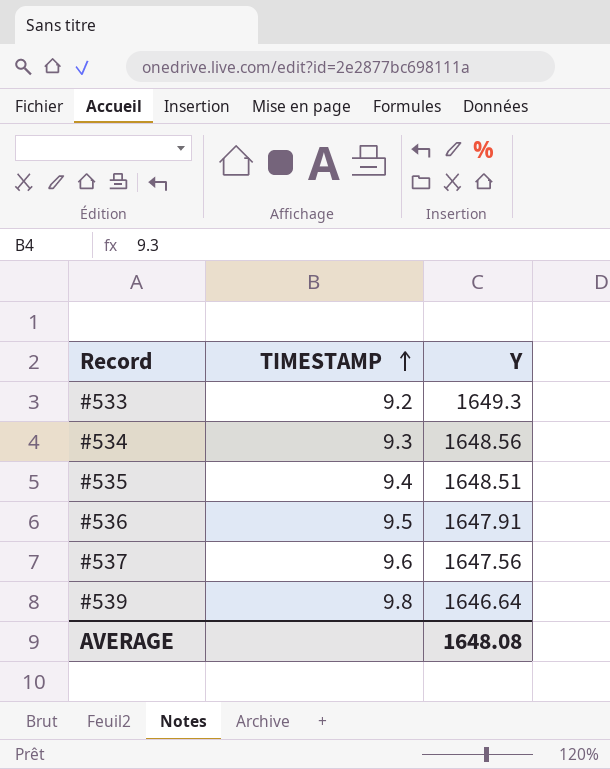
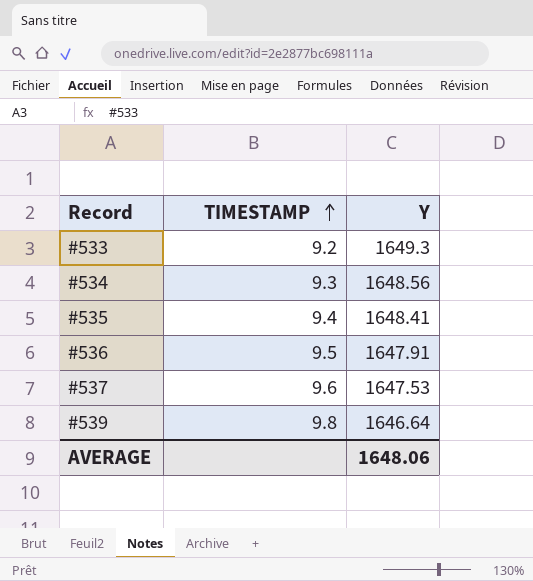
#535 | Y: 1648.51 -> 1648.41
#537 | Y: 1647.56 -> 1647.53
AVERAGE | Y: 1648.08 -> 1648.06

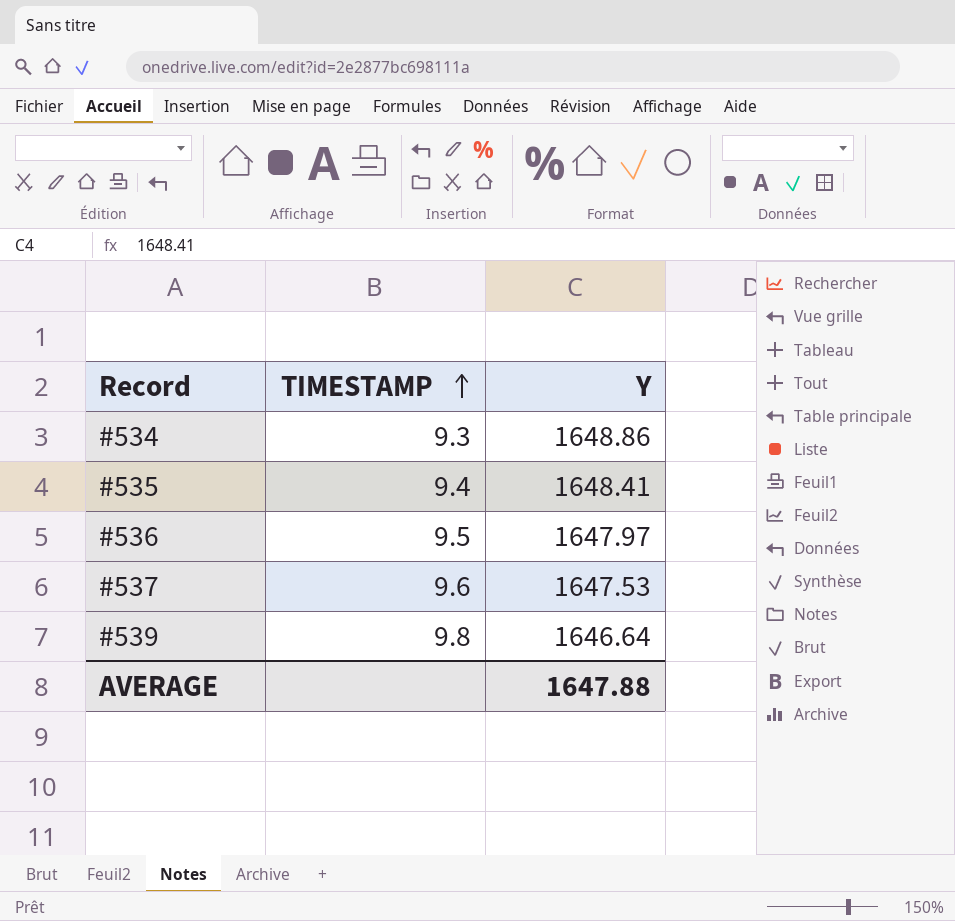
row #533: 9.2 | 1649.3 -> none
#534 | Y: 1648.56 -> 1648.86
#536 | Y: 1647.91 -> 1647.97
AVERAGE | Y: 1648.06 -> 1647.88

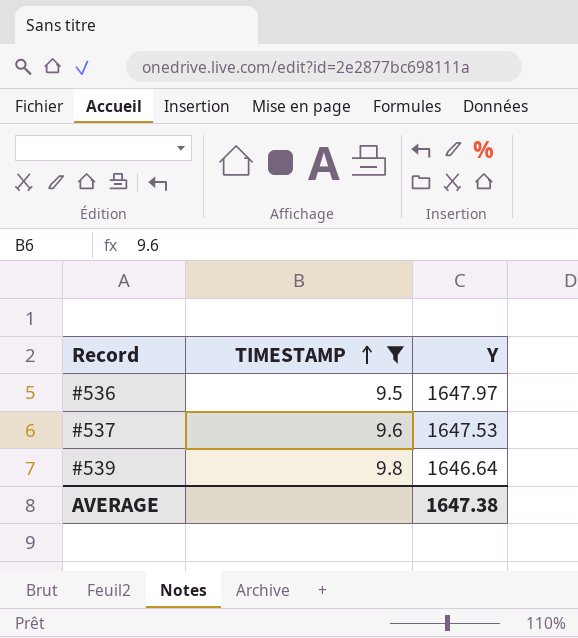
filter: none -> TIMESTAMP >= 9.5
AVERAGE | Y: 1647.88 -> 1647.38

